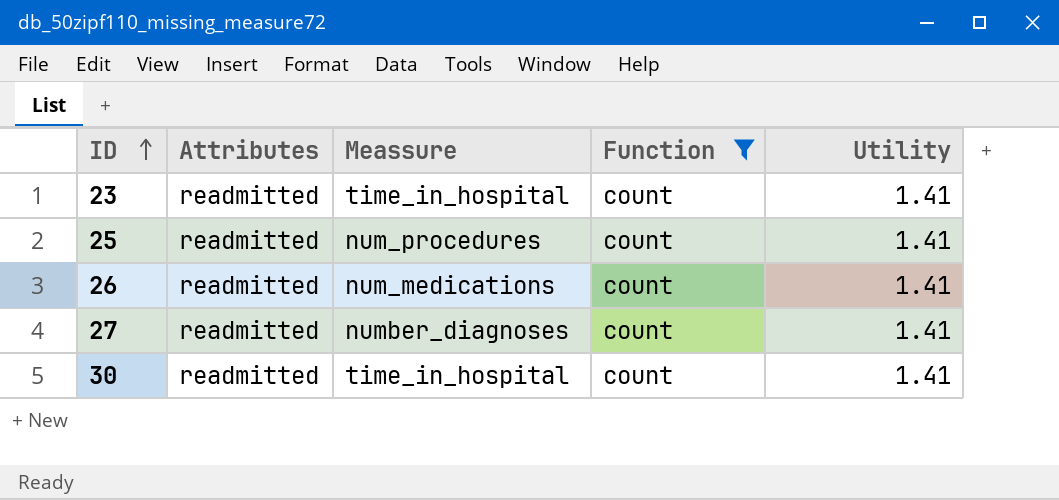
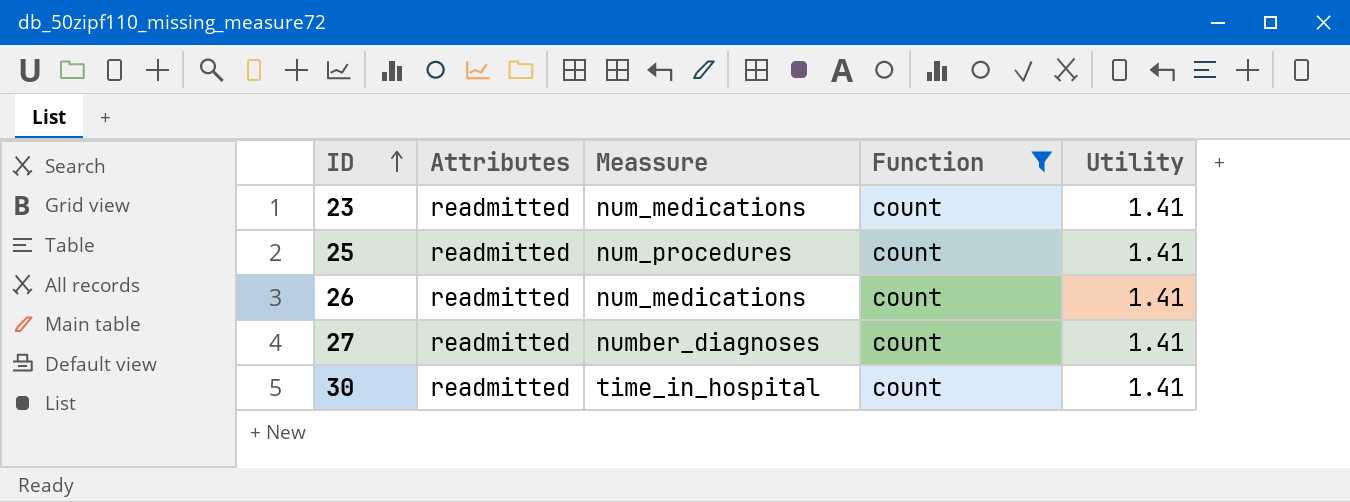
23 | Meassure: time_in_hospital -> num_medications

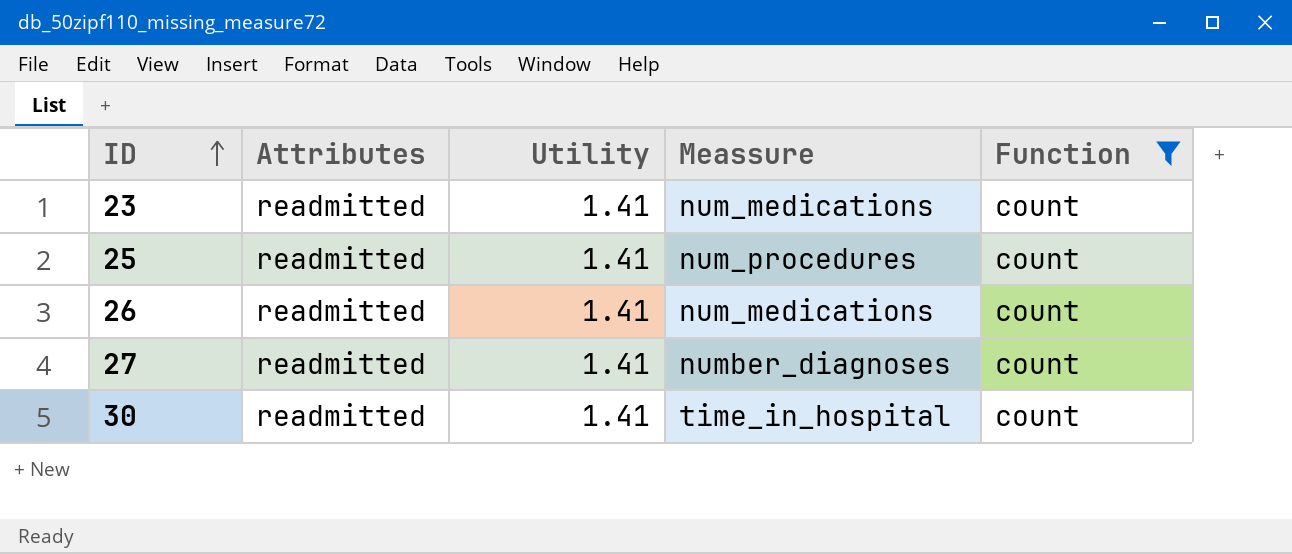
column Utility | position: 5 -> 3

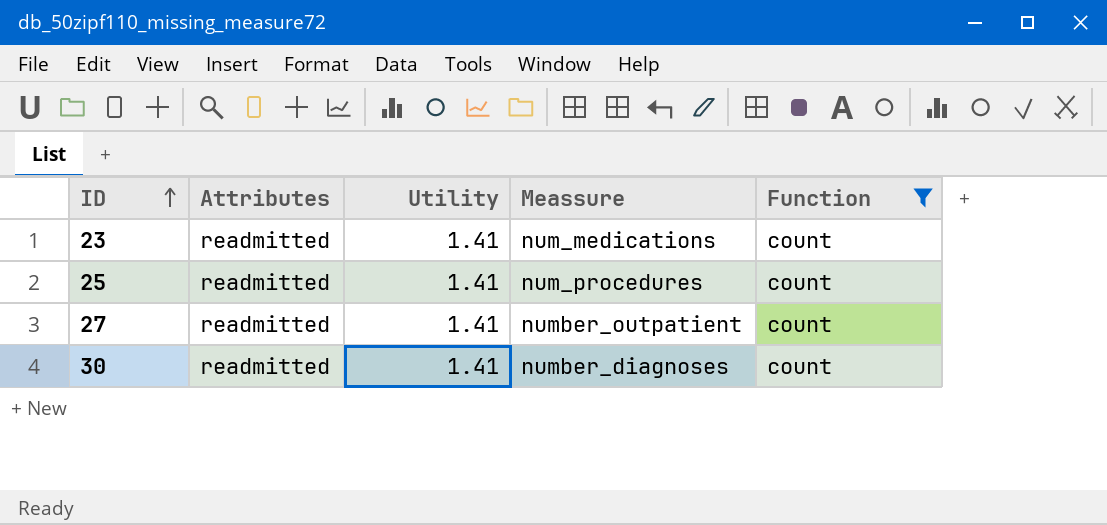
row 26: readmitted | 1.41 | num_medications | count -> none
27 | Meassure: number_diagnoses -> number_outpatient
30 | Meassure: time_in_hospital -> number_diagnoses

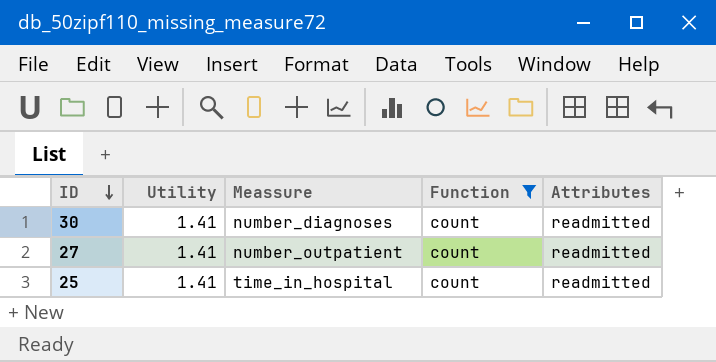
row order: ID ascending -> ID descending
column Attributes | position: 2 -> 5
row 23: readmitted | 1.41 | num_medications | count -> none
25 | Meassure: num_procedures -> time_in_hospital

